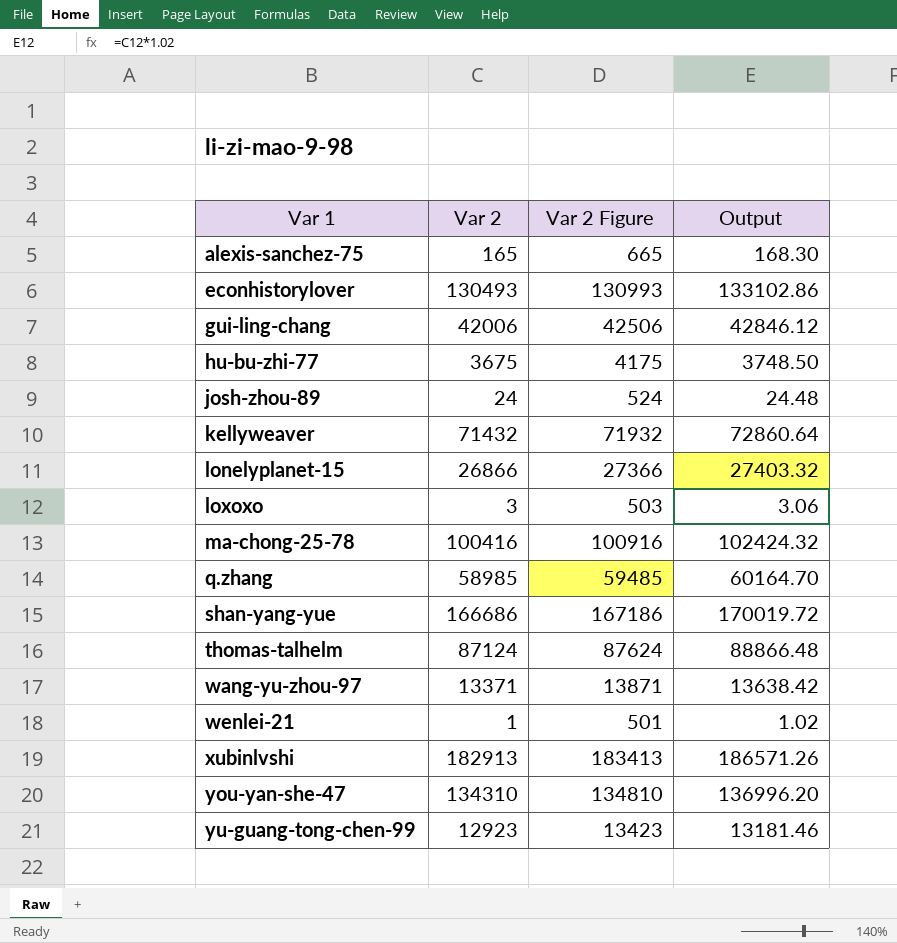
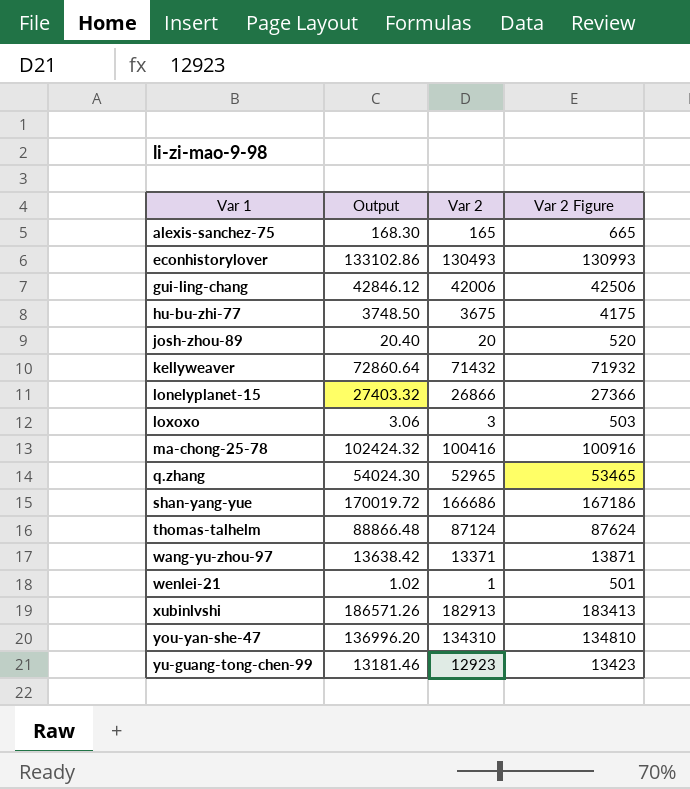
column Output | position: 4 -> 2
josh-zhou-89 | Output: 24.48 -> 20.40
josh-zhou-89 | Var 2: 24 -> 20
josh-zhou-89 | Var 2 Figure: 524 -> 520
q.zhang | Output: 60164.70 -> 54024.30
q.zhang | Var 2: 58985 -> 52965
q.zhang | Var 2 Figure: 59485 -> 53465

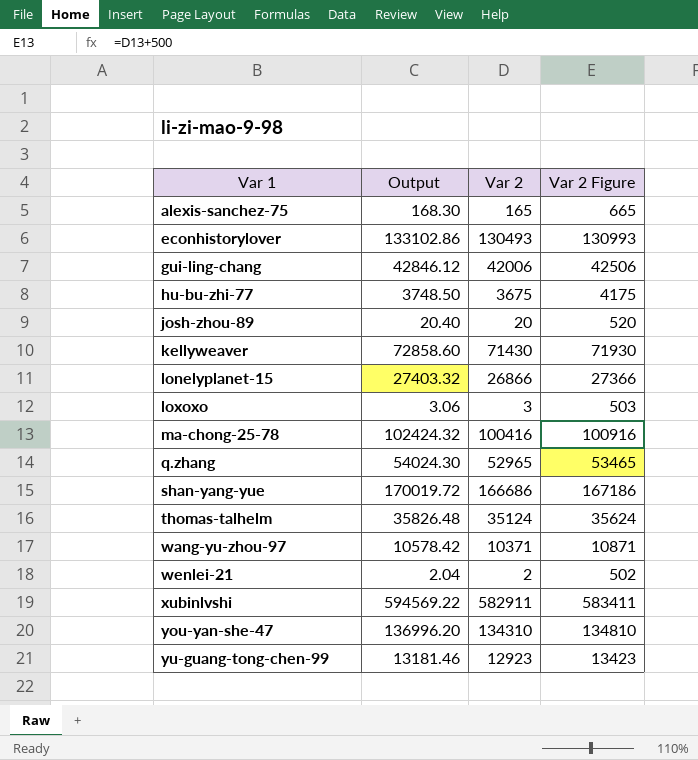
kellyweaver | Output: 72860.64 -> 72858.60
kellyweaver | Var 2: 71432 -> 71430
kellyweaver | Var 2 Figure: 71932 -> 71930
thomas-talhelm | Output: 88866.48 -> 35826.48
thomas-talhelm | Var 2: 87124 -> 35124
thomas-talhelm | Var 2 Figure: 87624 -> 35624
wang-yu-zhou-97 | Output: 13638.42 -> 10578.42
wang-yu-zhou-97 | Var 2: 13371 -> 10371
wang-yu-zhou-97 | Var 2 Figure: 13871 -> 10871
wenlei-21 | Output: 1.02 -> 2.04
wenlei-21 | Var 2: 1 -> 2
wenlei-21 | Var 2 Figure: 501 -> 502
xubinlvshi | Output: 186571.26 -> 594569.22
xubinlvshi | Var 2: 182913 -> 582911
xubinlvshi | Var 2 Figure: 183413 -> 583411

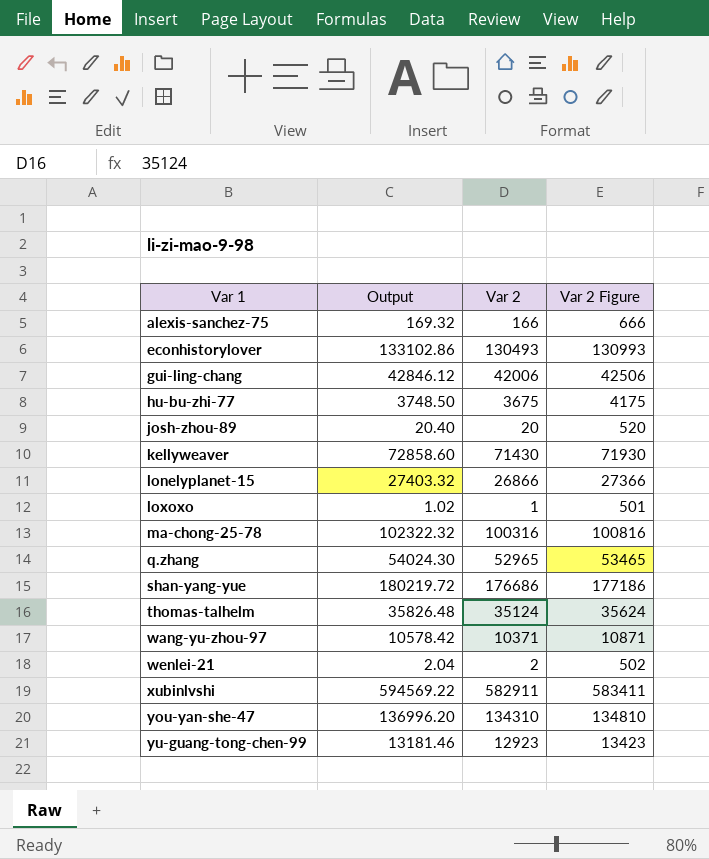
alexis-sanchez-75 | Output: 168.30 -> 169.32
alexis-sanchez-75 | Var 2: 165 -> 166
alexis-sanchez-75 | Var 2 Figure: 665 -> 666
loxoxo | Output: 3.06 -> 1.02
loxoxo | Var 2: 3 -> 1
loxoxo | Var 2 Figure: 503 -> 501
ma-chong-25-78 | Output: 102424.32 -> 102322.32
ma-chong-25-78 | Var 2: 100416 -> 100316
ma-chong-25-78 | Var 2 Figure: 100916 -> 100816
shan-yang-yue | Output: 170019.72 -> 180219.72
shan-yang-yue | Var 2: 166686 -> 176686
shan-yang-yue | Var 2 Figure: 167186 -> 177186

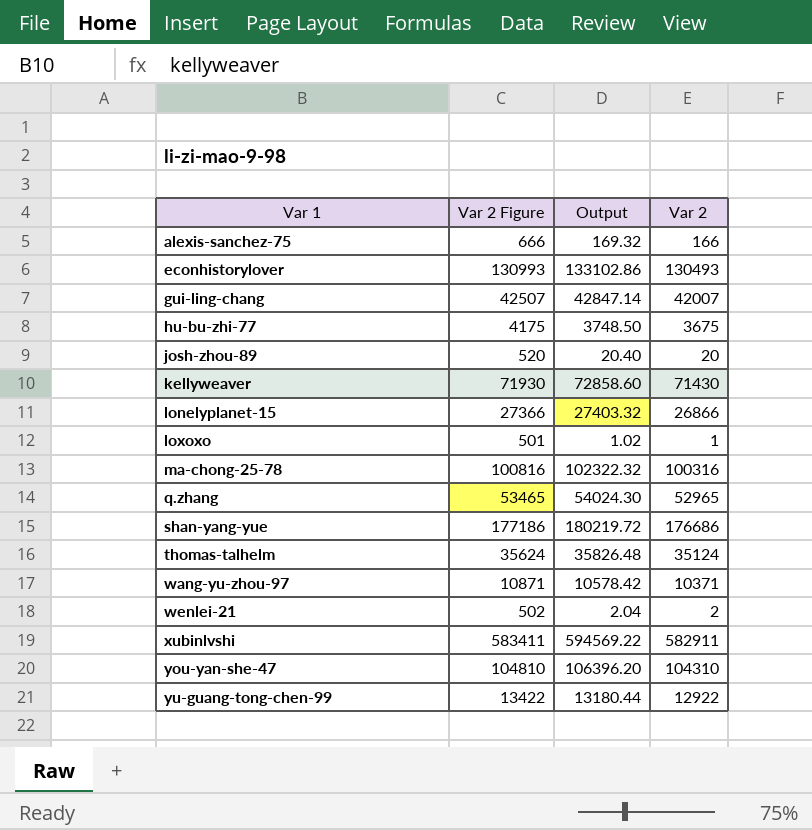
column Var 2 Figure | position: 4 -> 2
gui-ling-chang | Var 2 Figure: 42506 -> 42507
gui-ling-chang | Output: 42846.12 -> 42847.14
gui-ling-chang | Var 2: 42006 -> 42007
you-yan-she-47 | Var 2 Figure: 134810 -> 104810
you-yan-she-47 | Output: 136996.20 -> 106396.20
you-yan-she-47 | Var 2: 134310 -> 104310
yu-guang-tong-chen-99 | Var 2 Figure: 13423 -> 13422
yu-guang-tong-chen-99 | Output: 13181.46 -> 13180.44
yu-guang-tong-chen-99 | Var 2: 12923 -> 12922

